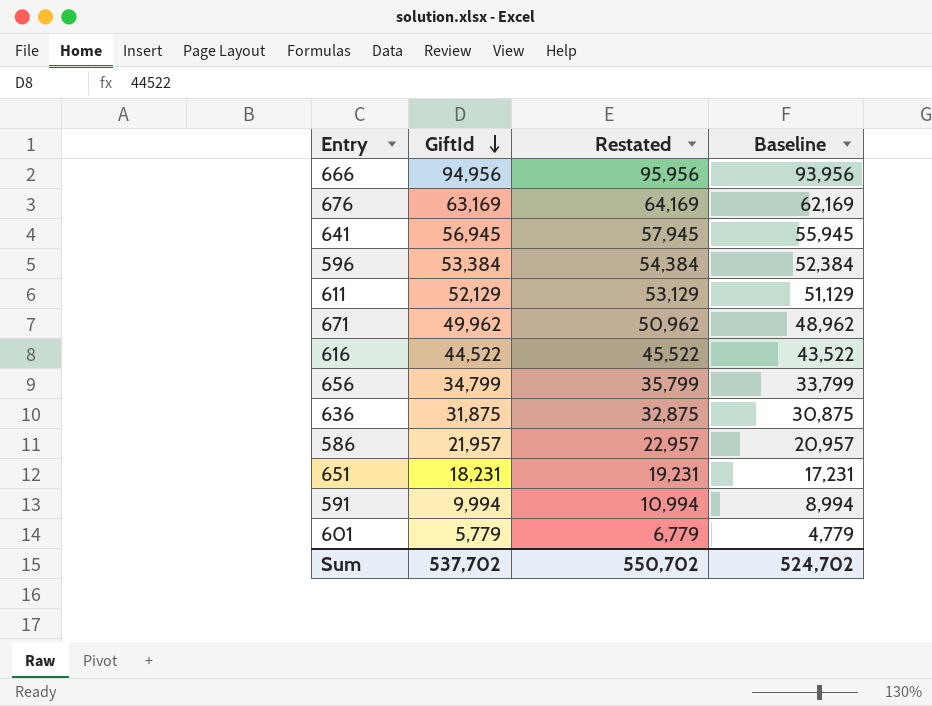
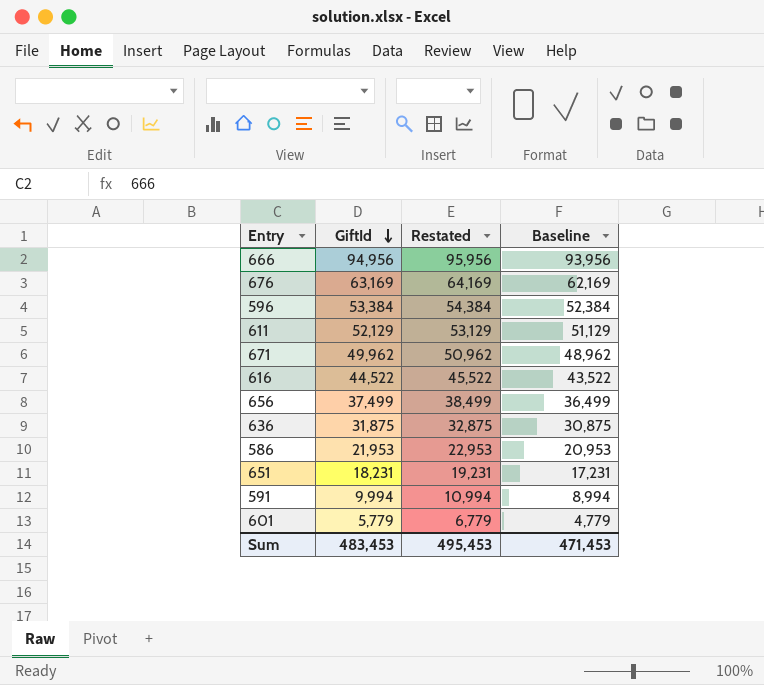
row 641: 56,945 | 57,945 | 55,945 -> none
656 | GiftId: 34,799 -> 37,499
656 | Restated: 35,799 -> 38,499
656 | Baseline: 33,799 -> 36,499
586 | GiftId: 21,957 -> 21,953
586 | Restated: 22,957 -> 22,953
586 | Baseline: 20,957 -> 20,953
Sum | GiftId: 537,702 -> 483,453
Sum | Restated: 550,702 -> 495,453
Sum | Baseline: 524,702 -> 471,453

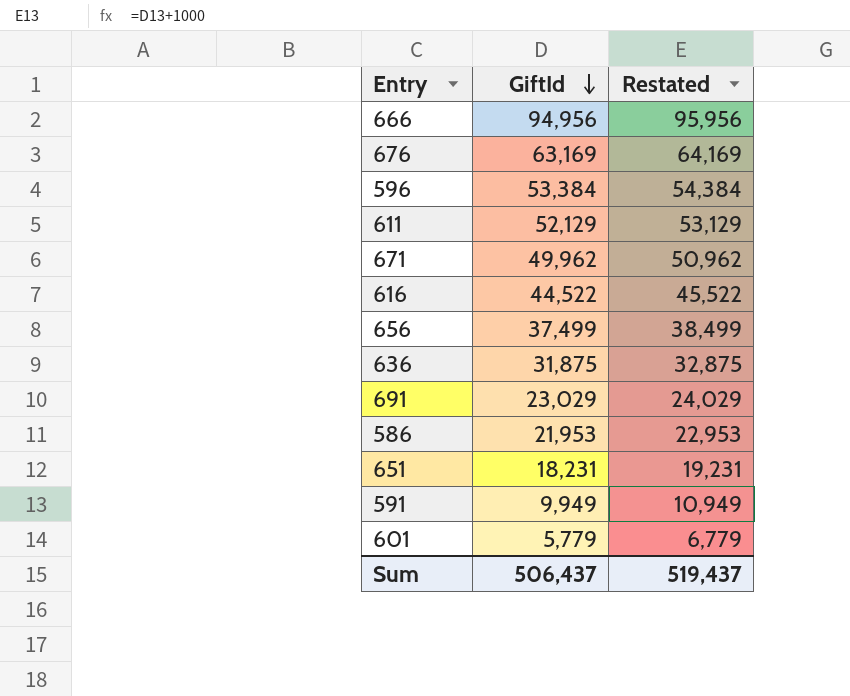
column Baseline | formula: [GiftId] - 1000 -> none
row 691: none -> 23,029 | 24,029
591 | GiftId: 9,994 -> 9,949
591 | Restated: 10,994 -> 10,949
Sum | GiftId: 483,453 -> 506,437
Sum | Restated: 495,453 -> 519,437

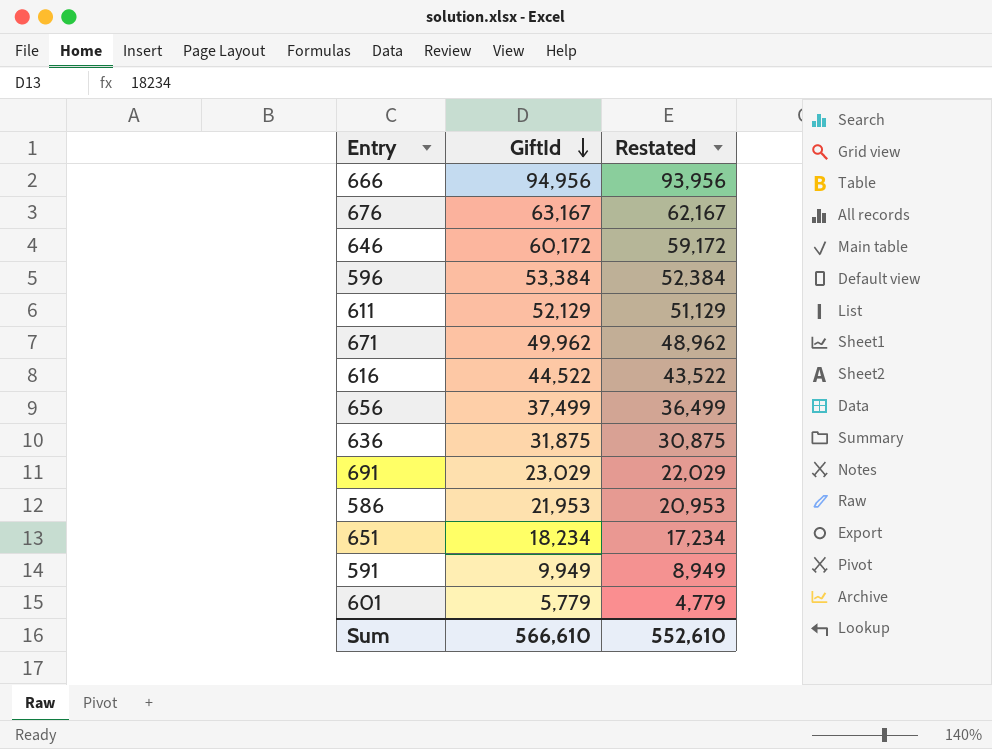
column Restated | formula: [GiftId] + 1000 -> [GiftId] - 1000
676 | GiftId: 63,169 -> 63,167
row 646: none -> 60,172 | 59,172
651 | GiftId: 18,231 -> 18,234
Sum | GiftId: 506,437 -> 566,610
Sum | Restated: 519,437 -> 552,610

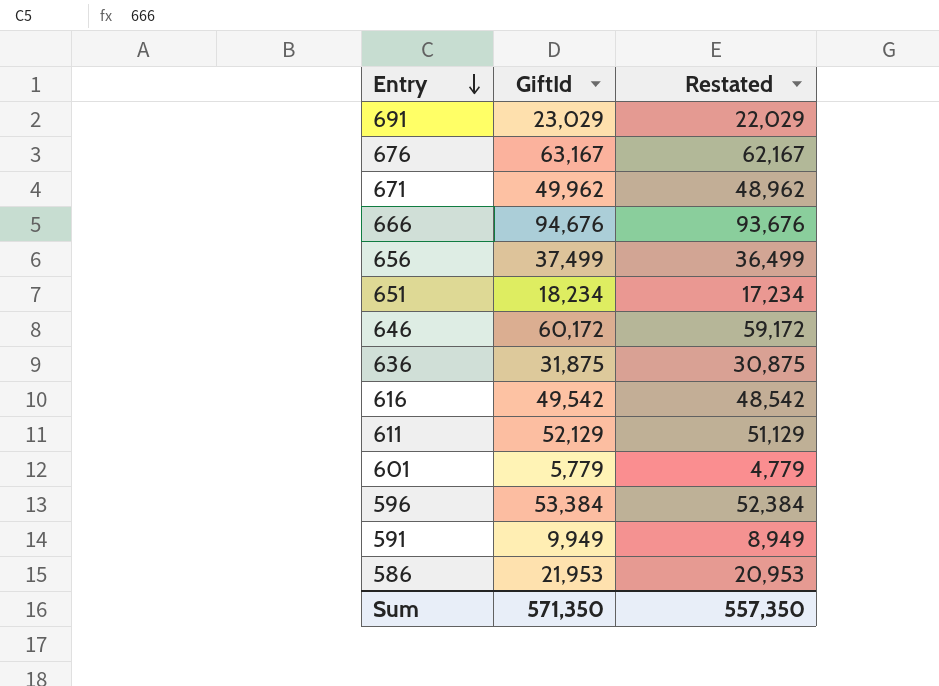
row order: GiftId descending -> Entry descending
666 | GiftId: 94,956 -> 94,676
666 | Restated: 93,956 -> 93,676
616 | GiftId: 44,522 -> 49,542
616 | Restated: 43,522 -> 48,542
Sum | GiftId: 566,610 -> 571,350
Sum | Restated: 552,610 -> 557,350

